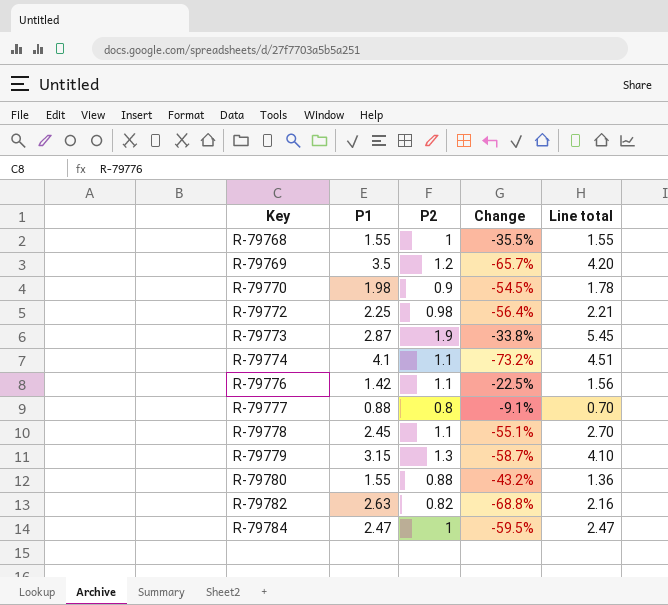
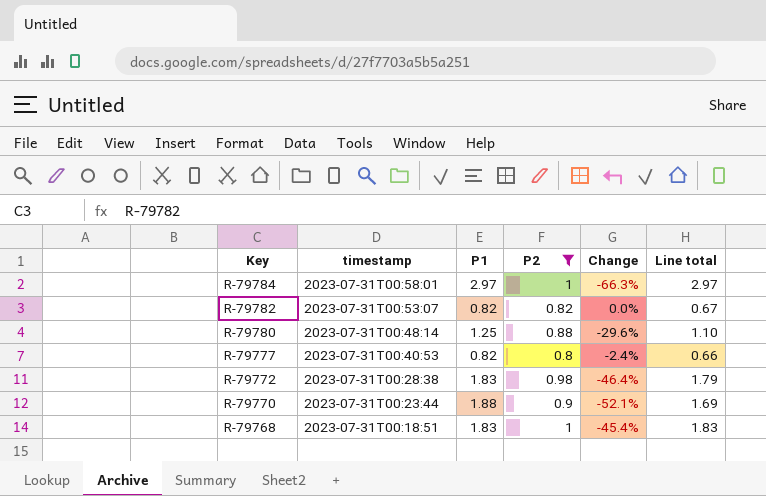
filter: none -> P2 <= 1
row order: Key ascending -> Key descending
column timestamp | position: none -> 2
R-79784 | P1: 2.47 -> 2.97
R-79784 | Change: -59.5% -> -66.3%
R-79784 | Line total: 2.47 -> 2.97
R-79782 | P1: 2.63 -> 0.82
R-79782 | Change: -68.8% -> 0.0%
R-79782 | Line total: 2.16 -> 0.67
R-79780 | P1: 1.55 -> 1.25
R-79780 | Change: -43.2% -> -29.6%
R-79780 | Line total: 1.36 -> 1.10
R-79777 | P1: 0.88 -> 0.82
R-79777 | Change: -9.1% -> -2.4%
R-79777 | Line total: 0.70 -> 0.66
R-79772 | P1: 2.25 -> 1.83
R-79772 | Change: -56.4% -> -46.4%
R-79772 | Line total: 2.21 -> 1.79
R-79770 | P1: 1.98 -> 1.88
R-79770 | Change: -54.5% -> -52.1%
R-79770 | Line total: 1.78 -> 1.69
R-79768 | P1: 1.55 -> 1.83
R-79768 | Change: -35.5% -> -45.4%
R-79768 | Line total: 1.55 -> 1.83

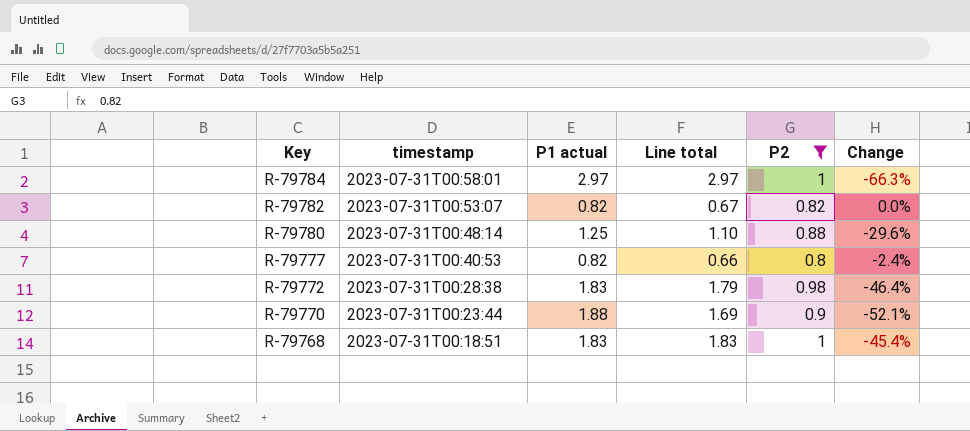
column name: P1 -> P1 actual
column Line total | position: 6 -> 4

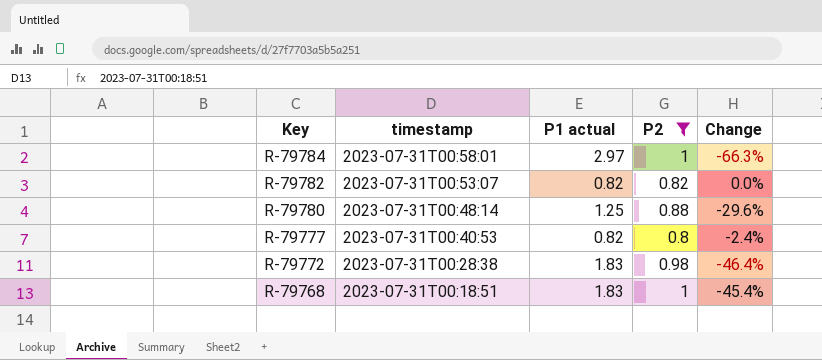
column Line total | formula: [P1 actual] * [P2] -> none
row R-79770: 2023-07-31T00:23:44 | 1.88 | 1.69 | 0.9 | -52.1% -> none

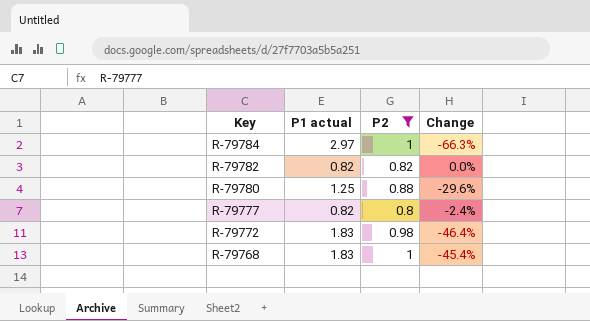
column timestamp | position: 2 -> none

